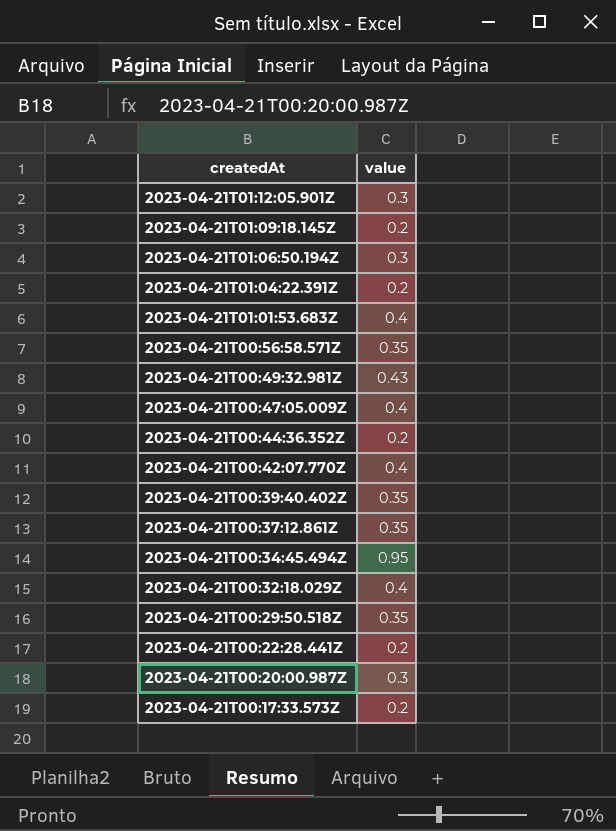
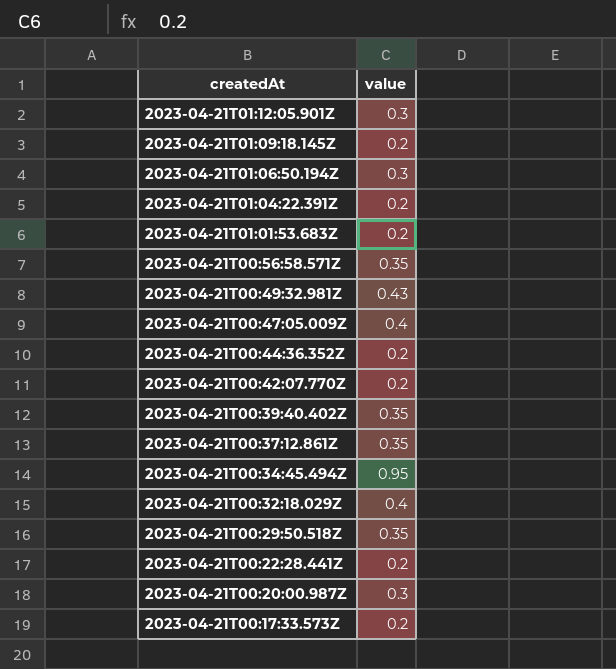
2023-04-21T01:01:53.683Z | value: 0.4 -> 0.2
2023-04-21T00:42:07.770Z | value: 0.4 -> 0.2

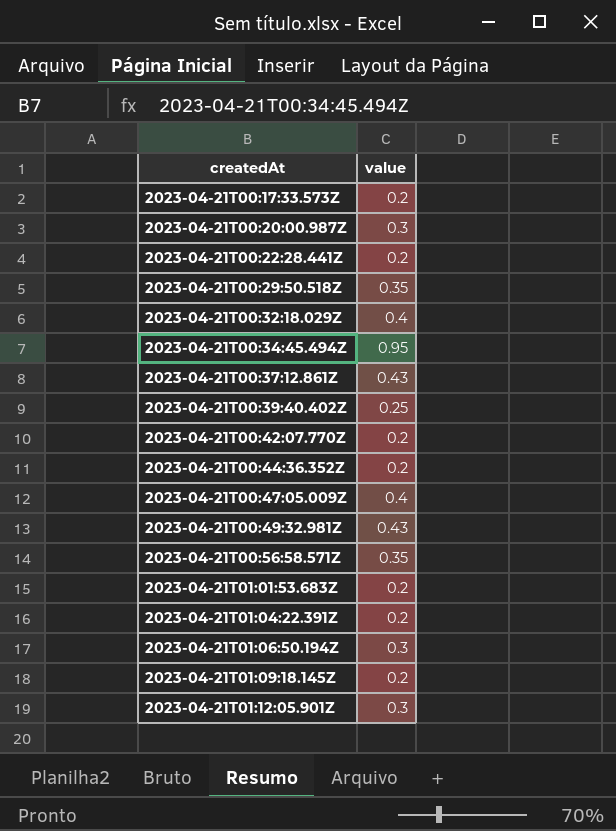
row order: createdAt descending -> createdAt ascending
2023-04-21T00:37:12.861Z | value: 0.35 -> 0.43
2023-04-21T00:39:40.402Z | value: 0.35 -> 0.25

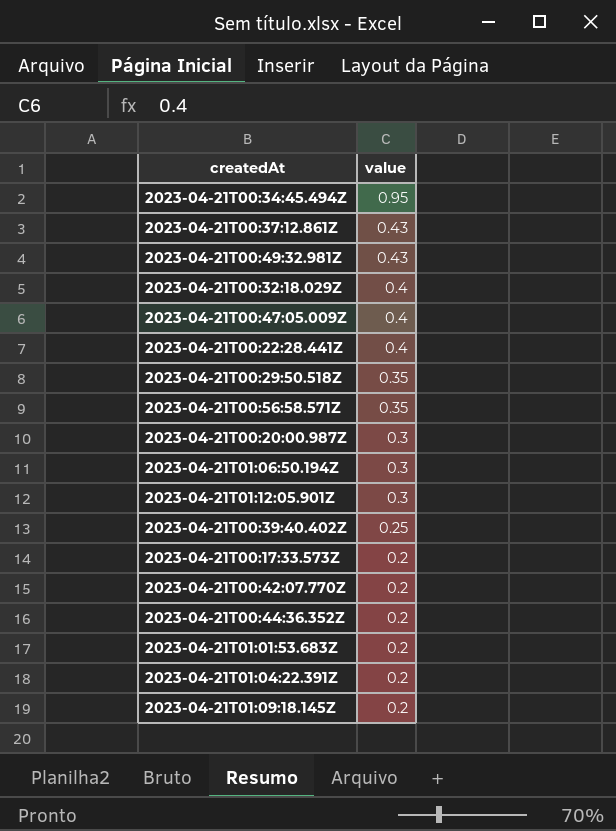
row order: createdAt ascending -> value descending
2023-04-21T00:22:28.441Z | value: 0.2 -> 0.4

